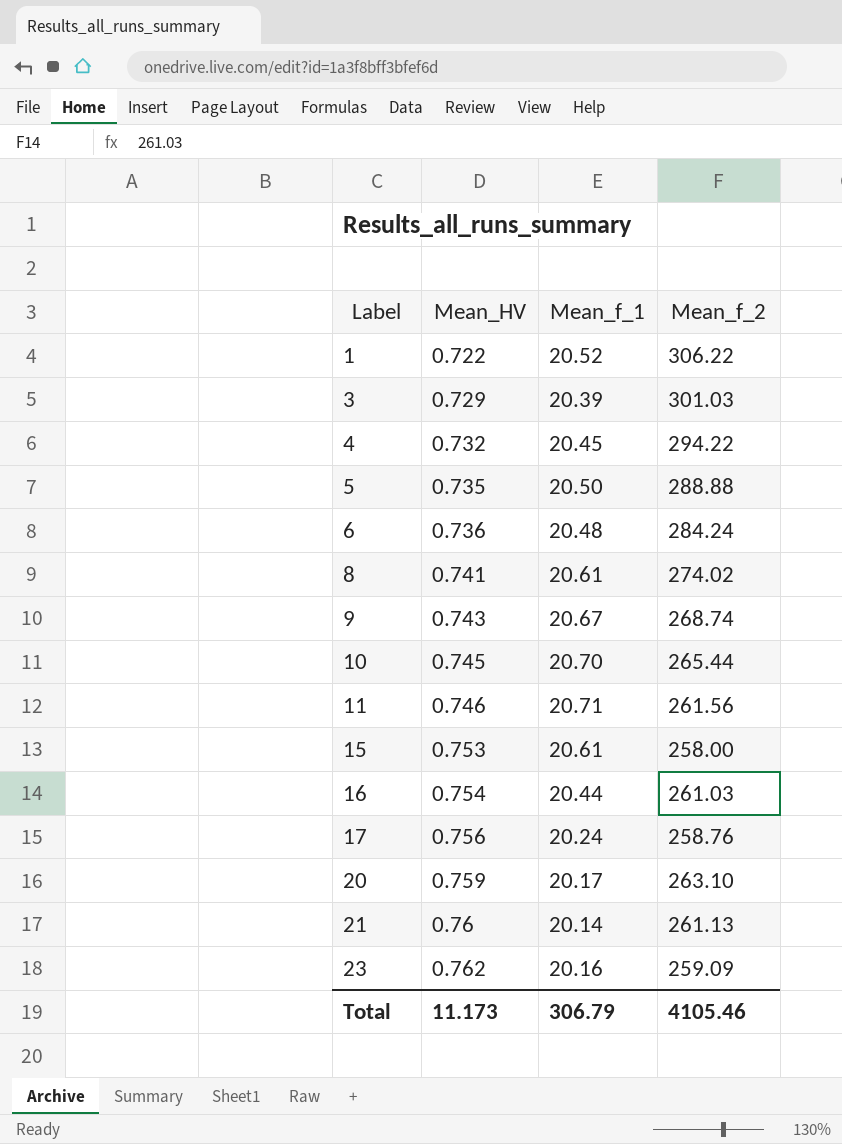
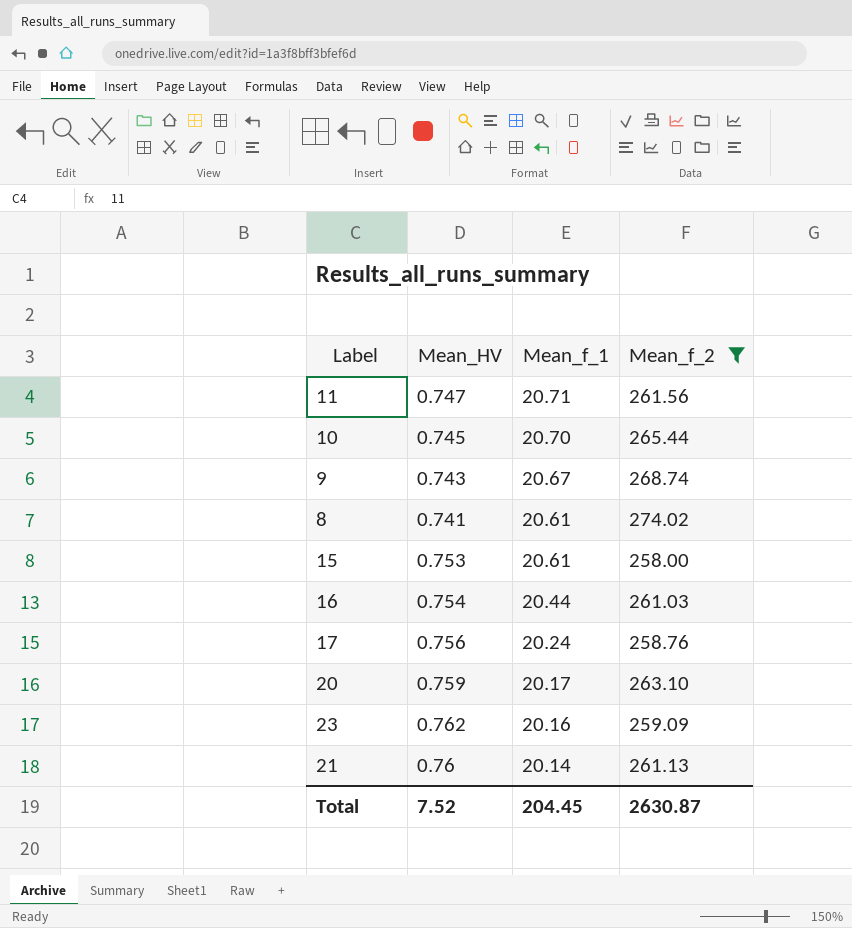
filter: none -> Mean_f_2 <= 274.02
row order: Label ascending -> Mean_f_1 descending
11 | Mean_HV: 0.746 -> 0.747
Total | Mean_HV: 11.173 -> 7.52
Total | Mean_f_1: 306.79 -> 204.45
Total | Mean_f_2: 4105.46 -> 2630.87

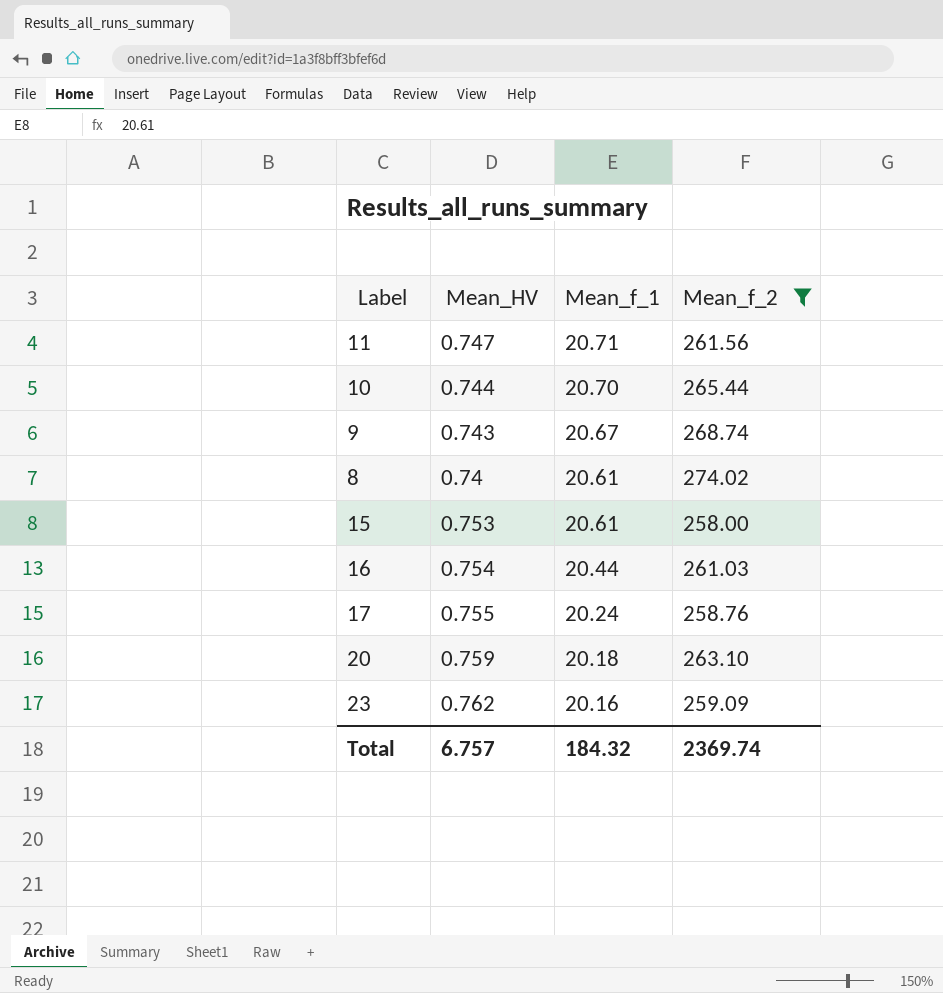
row 21: 0.76 | 20.14 | 261.13 -> none
10 | Mean_HV: 0.745 -> 0.744
8 | Mean_HV: 0.741 -> 0.74
17 | Mean_HV: 0.756 -> 0.755
20 | Mean_f_1: 20.17 -> 20.18
Total | Mean_HV: 7.52 -> 6.757
Total | Mean_f_1: 204.45 -> 184.32
Total | Mean_f_2: 2630.87 -> 2369.74

